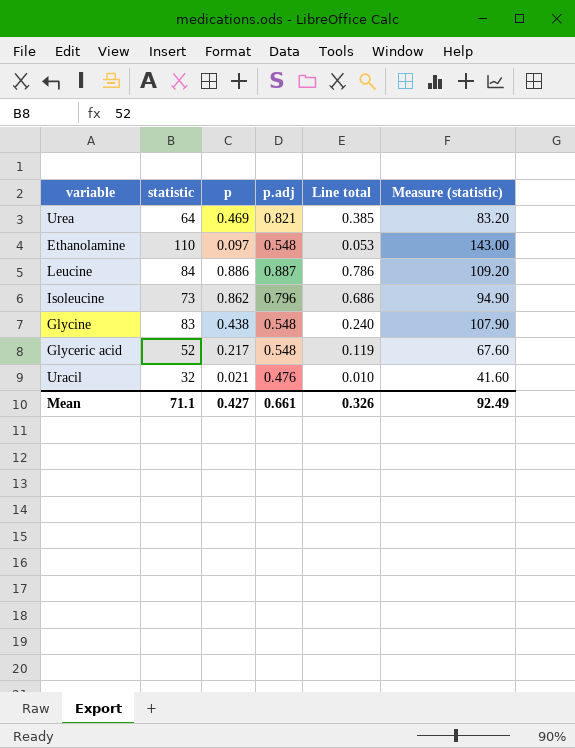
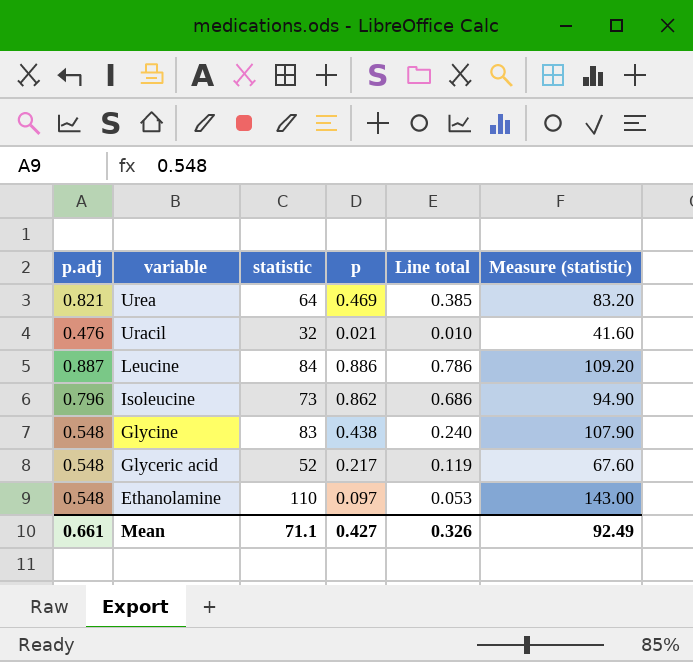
row order: none -> variable descending
column p.adj | position: 4 -> 1

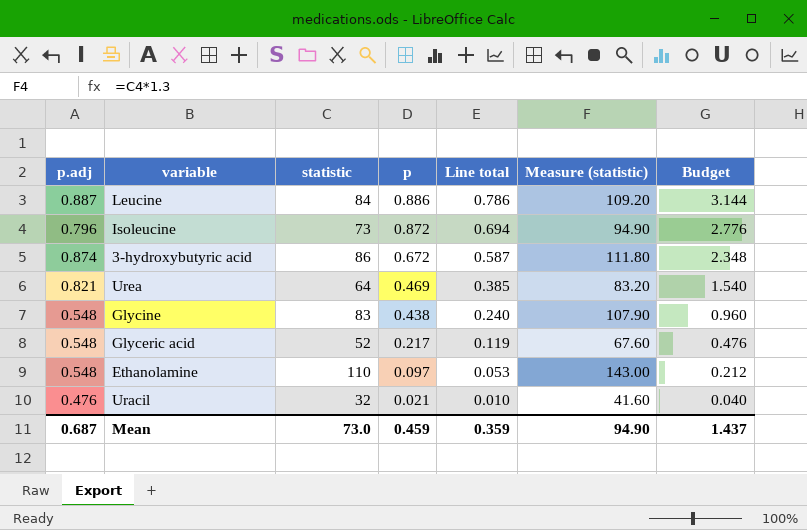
row order: variable descending -> p descending
column Budget | formula: none -> [Line total] * 4
Isoleucine | p: 0.862 -> 0.872
Isoleucine | Line total: 0.686 -> 0.694
row 3-hydroxybutyric acid: none -> 0.874 | 86 | 0.672 | 0.587 | 111.80 | 2.348
Mean | p.adj: 0.661 -> 0.687
Mean | statistic: 71.1 -> 73.0
Mean | p: 0.427 -> 0.459
Mean | Line total: 0.326 -> 0.359
Mean | Measure (statistic): 92.49 -> 94.90

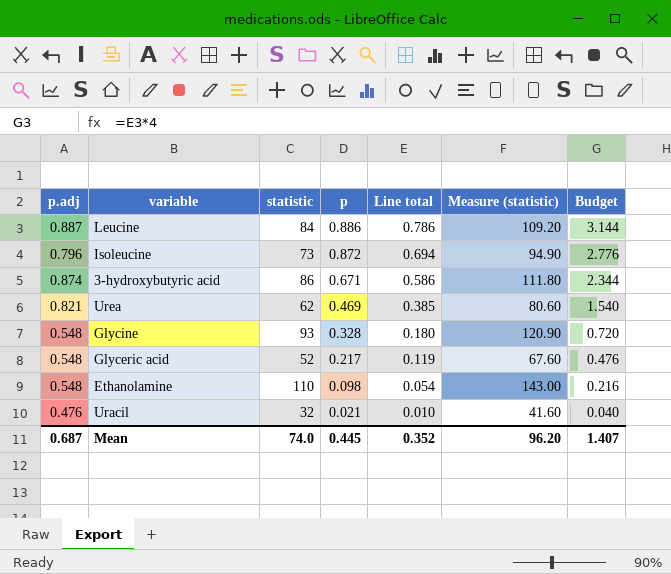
3-hydroxybutyric acid | p: 0.672 -> 0.671
3-hydroxybutyric acid | Line total: 0.587 -> 0.586
3-hydroxybutyric acid | Budget: 2.348 -> 2.344
Urea | statistic: 64 -> 62
Urea | Measure (statistic): 83.20 -> 80.60
Glycine | statistic: 83 -> 93
Glycine | p: 0.438 -> 0.328
Glycine | Line total: 0.240 -> 0.180
Glycine | Measure (statistic): 107.90 -> 120.90
Glycine | Budget: 0.960 -> 0.720
Ethanolamine | p: 0.097 -> 0.098
Ethanolamine | Line total: 0.053 -> 0.054
Ethanolamine | Budget: 0.212 -> 0.216
Mean | statistic: 73.0 -> 74.0
Mean | p: 0.459 -> 0.445
Mean | Line total: 0.359 -> 0.352
Mean | Measure (statistic): 94.90 -> 96.20
Mean | Budget: 1.437 -> 1.407

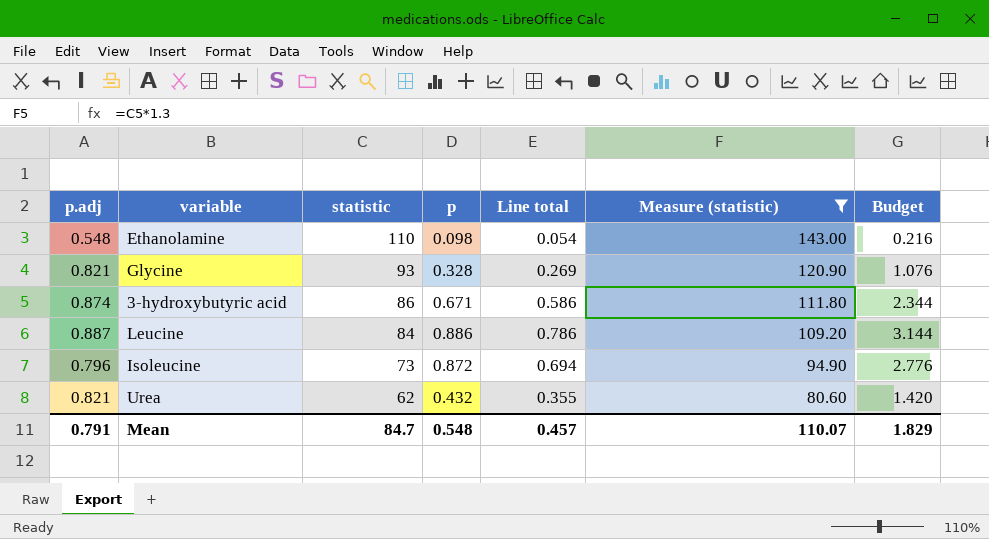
filter: none -> Measure (statistic) >= 80.60
row order: p descending -> statistic descending
Glycine | p.adj: 0.548 -> 0.821
Glycine | Line total: 0.180 -> 0.269
Glycine | Budget: 0.720 -> 1.076
Urea | p: 0.469 -> 0.432
Urea | Line total: 0.385 -> 0.355
Urea | Budget: 1.540 -> 1.420
Mean | p.adj: 0.687 -> 0.791
Mean | statistic: 74.0 -> 84.7
Mean | p: 0.445 -> 0.548
Mean | Line total: 0.352 -> 0.457
Mean | Measure (statistic): 96.20 -> 110.07
Mean | Budget: 1.407 -> 1.829

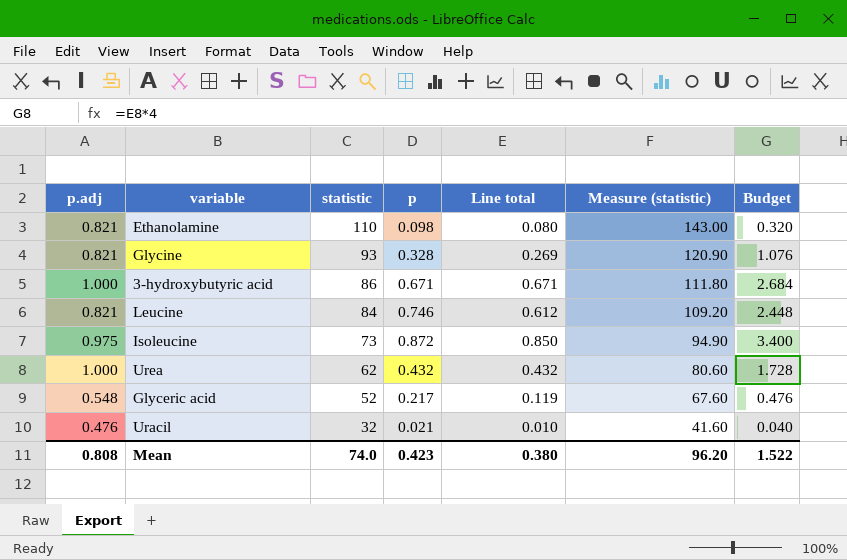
filter: Measure (statistic) >= 80.60 -> none
Ethanolamine | p.adj: 0.548 -> 0.821
Ethanolamine | Line total: 0.054 -> 0.080
Ethanolamine | Budget: 0.216 -> 0.320
3-hydroxybutyric acid | p.adj: 0.874 -> 1.000
3-hydroxybutyric acid | Line total: 0.586 -> 0.671
3-hydroxybutyric acid | Budget: 2.344 -> 2.684
Leucine | p.adj: 0.887 -> 0.821
Leucine | p: 0.886 -> 0.746
Leucine | Line total: 0.786 -> 0.612
Leucine | Budget: 3.144 -> 2.448
Isoleucine | p.adj: 0.796 -> 0.975
Isoleucine | Line total: 0.694 -> 0.850
Isoleucine | Budget: 2.776 -> 3.400
Urea | p.adj: 0.821 -> 1.000
Urea | Line total: 0.355 -> 0.432
Urea | Budget: 1.420 -> 1.728
Mean | p.adj: 0.791 -> 0.808
Mean | statistic: 84.7 -> 74.0
Mean | p: 0.548 -> 0.423
Mean | Line total: 0.457 -> 0.380
Mean | Measure (statistic): 110.07 -> 96.20
Mean | Budget: 1.829 -> 1.522

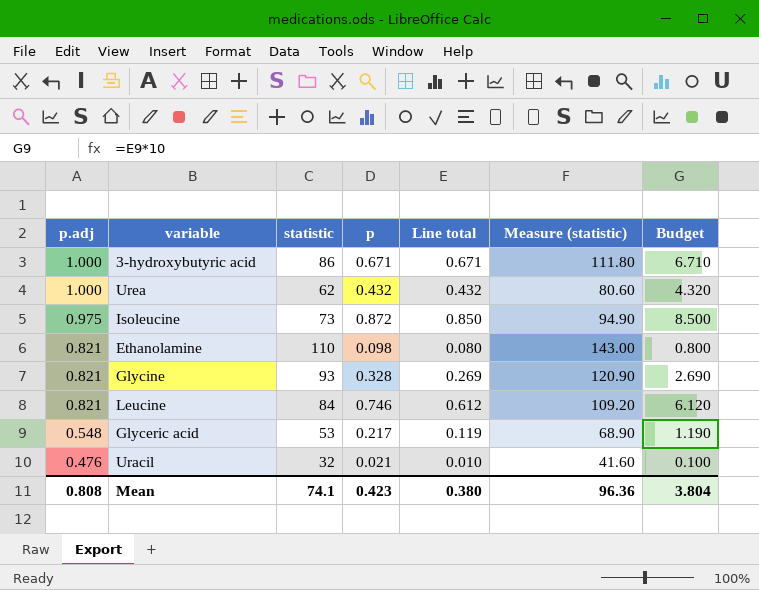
row order: statistic descending -> p.adj descending
column Budget | formula: [Line total] * 4 -> [Line total] * 10
Glyceric acid | statistic: 52 -> 53
Glyceric acid | Measure (statistic): 67.60 -> 68.90
Mean | statistic: 74.0 -> 74.1
Mean | Measure (statistic): 96.20 -> 96.36
Mean | Budget: 1.522 -> 3.804

